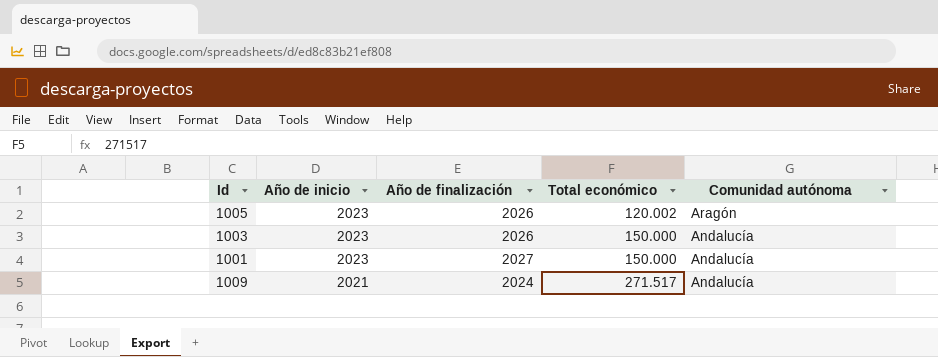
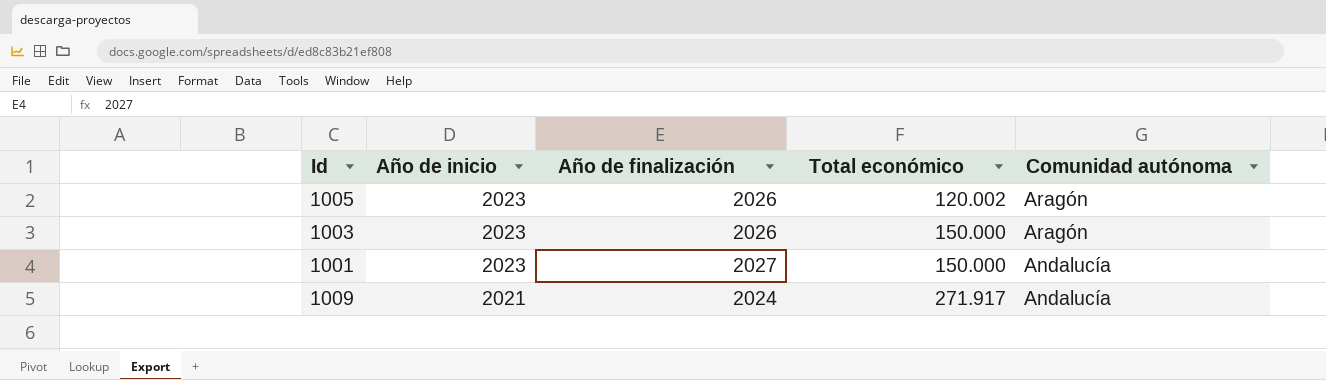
1003 | Comunidad autónoma: Andalucía -> Aragón
1009 | Total económico: 271.517 -> 271.917

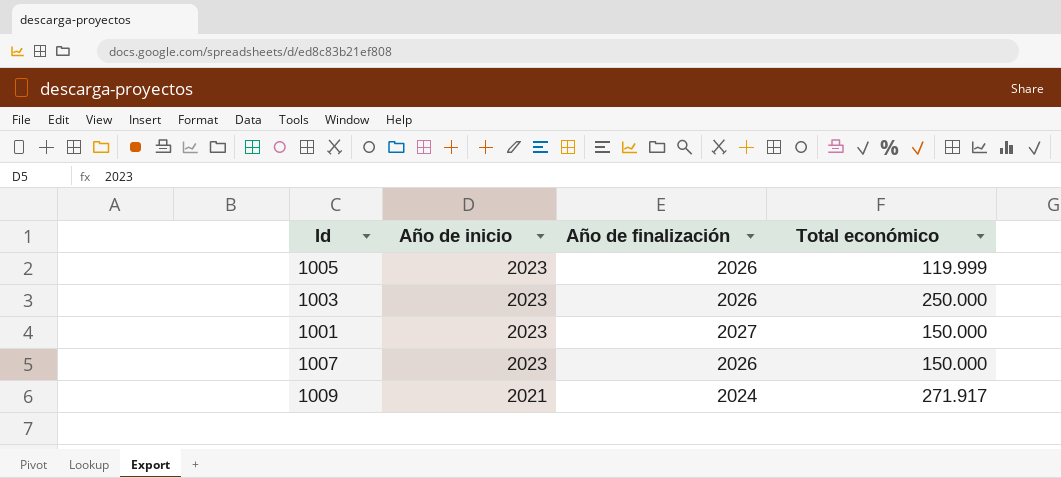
column Comunidad autónoma | position: 5 -> none
1005 | Total económico: 120.002 -> 119.999
1003 | Total económico: 150.000 -> 250.000
row 1007: none -> 2023 | 2026 | 150.000

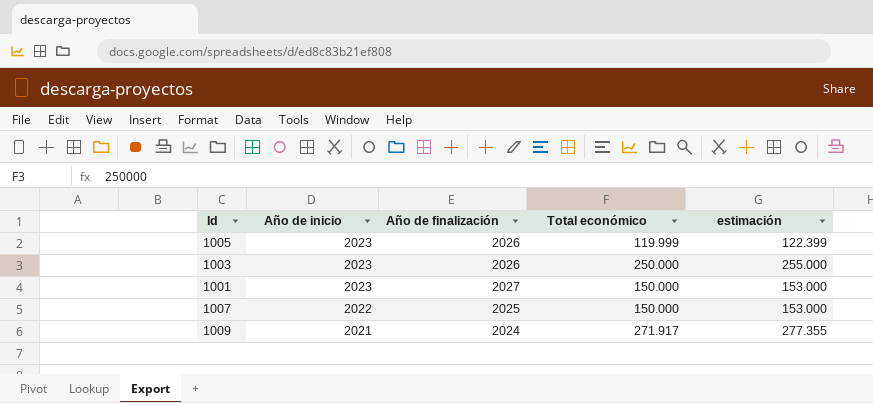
column estimación | formula: none -> [Total económico] * 1,02
1007 | Año de inicio: 2023 -> 2022
1007 | Año de finalización: 2026 -> 2025

